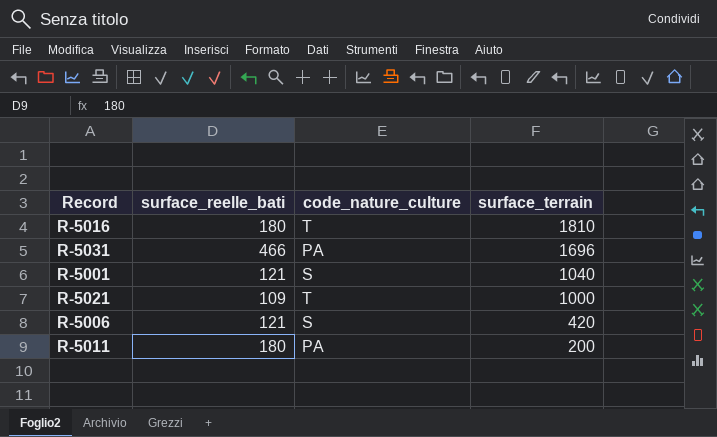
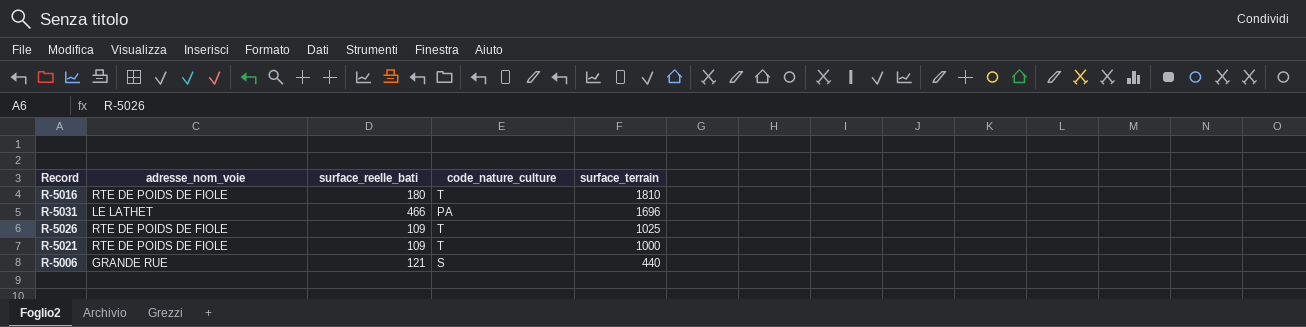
column adresse_nom_voie | position: none -> 2
row R-5001: 121 | S | 1040 -> none
row R-5011: 180 | PA | 200 -> none
row R-5026: none -> RTE DE POIDS DE FIOLE | 109 | T | 1025
R-5006 | surface_terrain: 420 -> 440

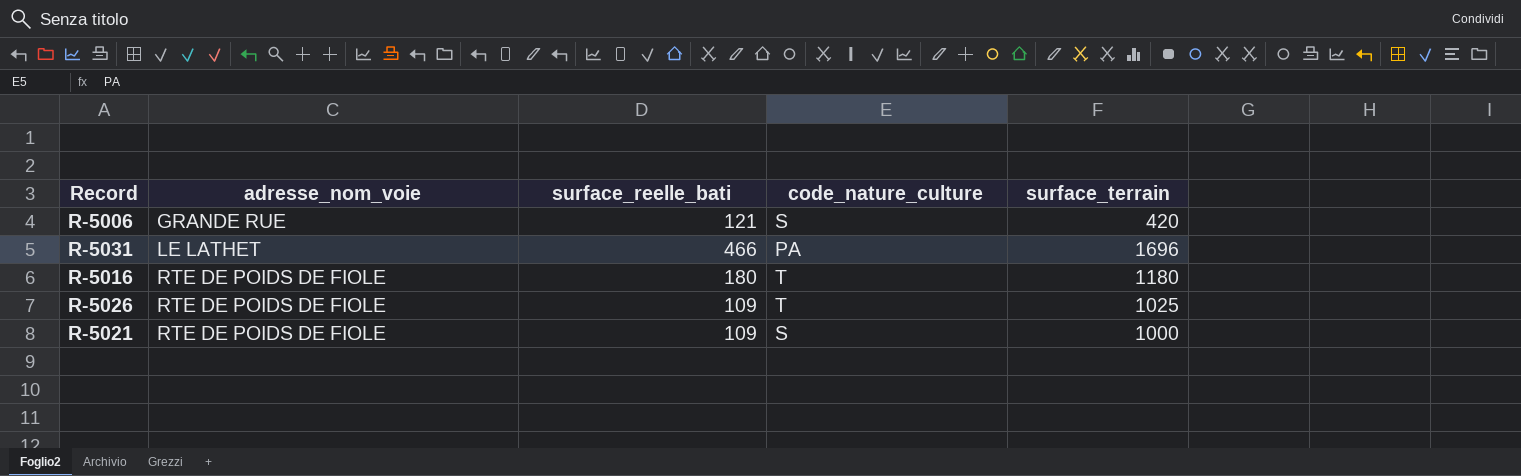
row order: surface_terrain descending -> adresse_nom_voie ascending
R-5006 | surface_terrain: 440 -> 420
R-5016 | surface_terrain: 1810 -> 1180
R-5021 | code_nature_culture: T -> S

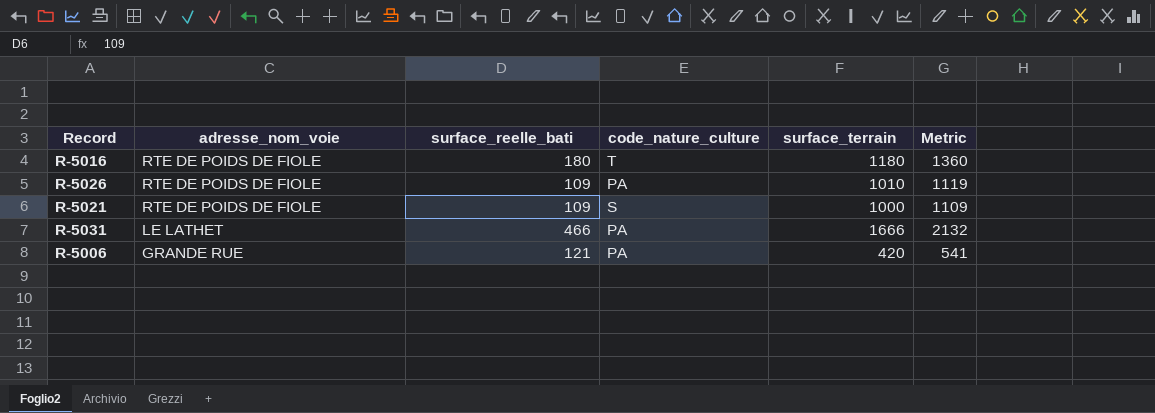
row order: adresse_nom_voie ascending -> adresse_nom_voie descending
column Metric | formula: none -> [surface_reelle_bati] + [surface_terrain]
R-5026 | code_nature_culture: T -> PA
R-5026 | surface_terrain: 1025 -> 1010
R-5031 | surface_terrain: 1696 -> 1666
R-5006 | code_nature_culture: S -> PA

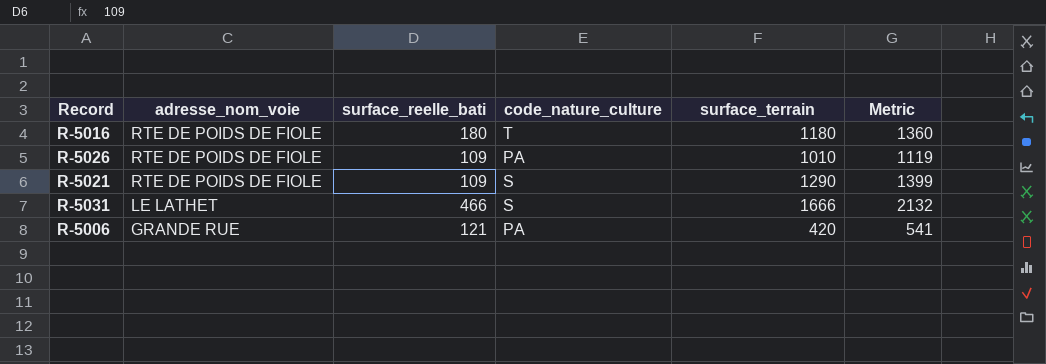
R-5021 | surface_terrain: 1000 -> 1290
R-5021 | Metric: 1109 -> 1399
R-5031 | code_nature_culture: PA -> S

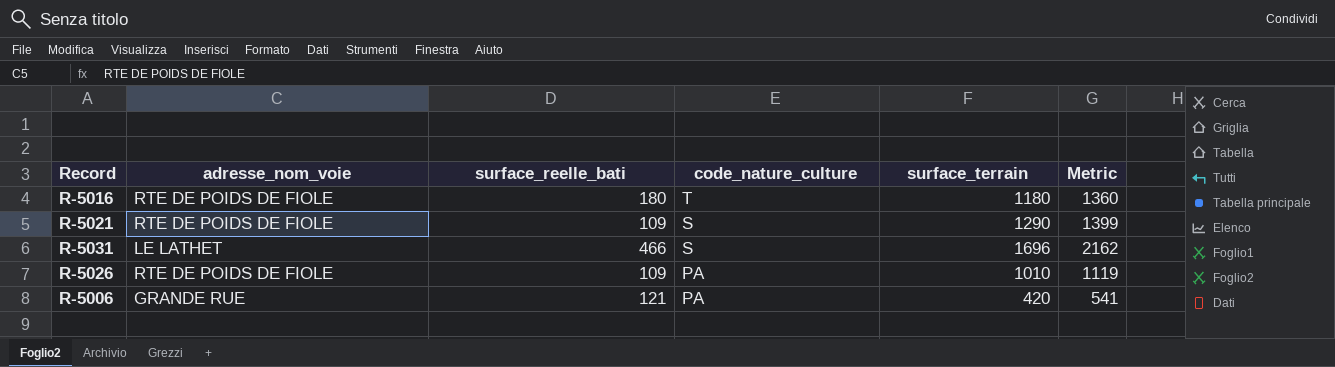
row order: adresse_nom_voie descending -> code_nature_culture descending
R-5031 | surface_terrain: 1666 -> 1696
R-5031 | Metric: 2132 -> 2162

